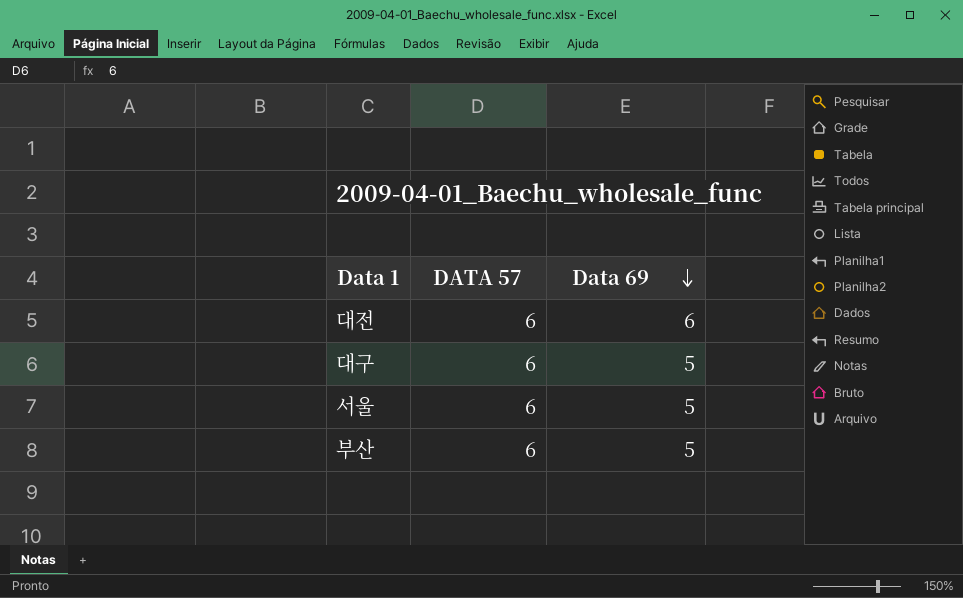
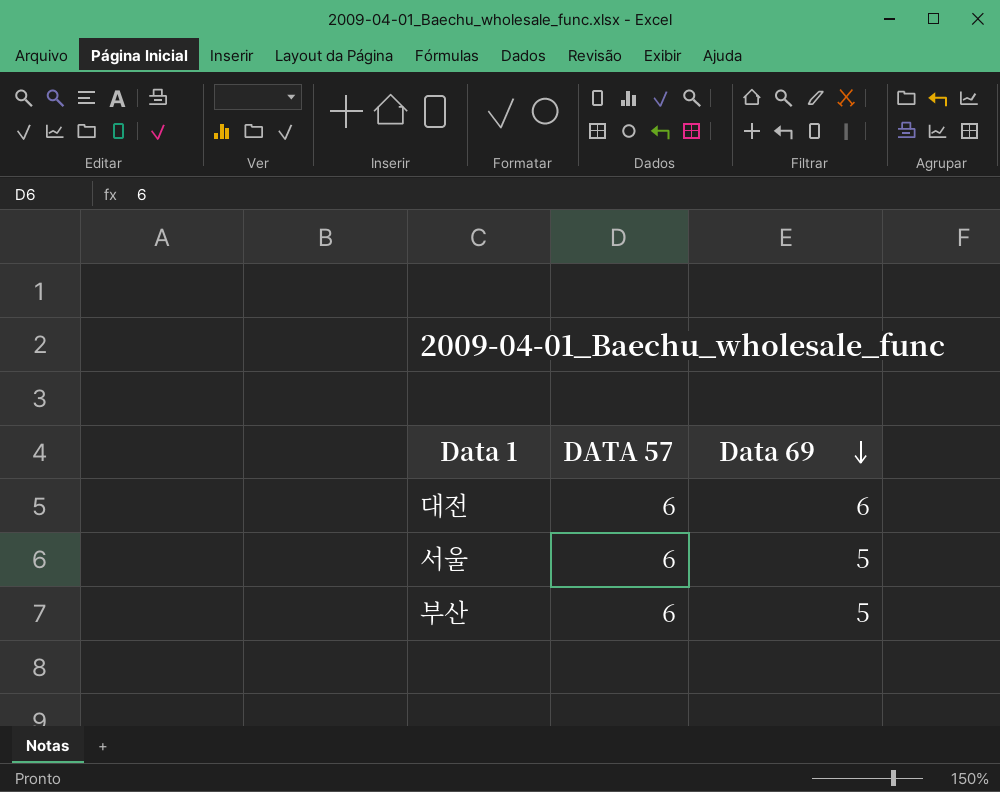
row 대구: 6 | 5 -> none

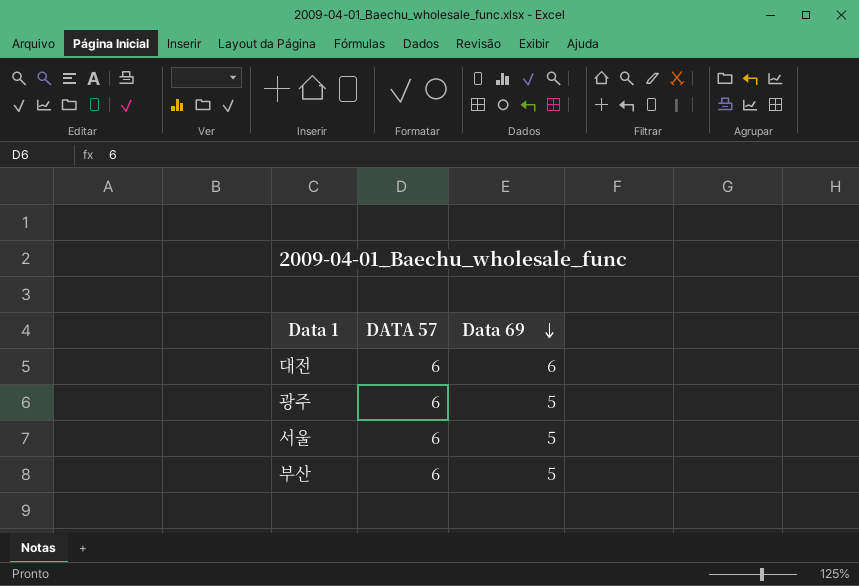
row 광주: none -> 6 | 5

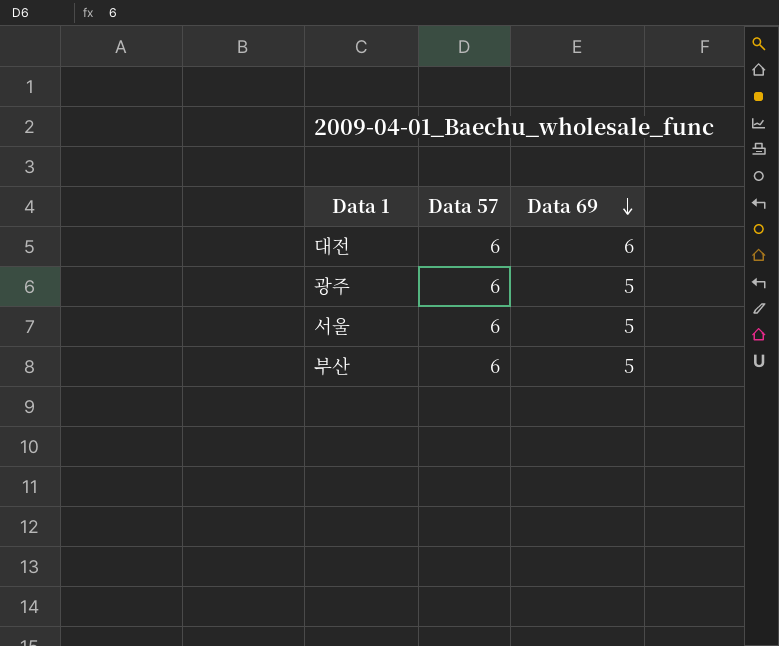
column name: DATA 57 -> Data 57

